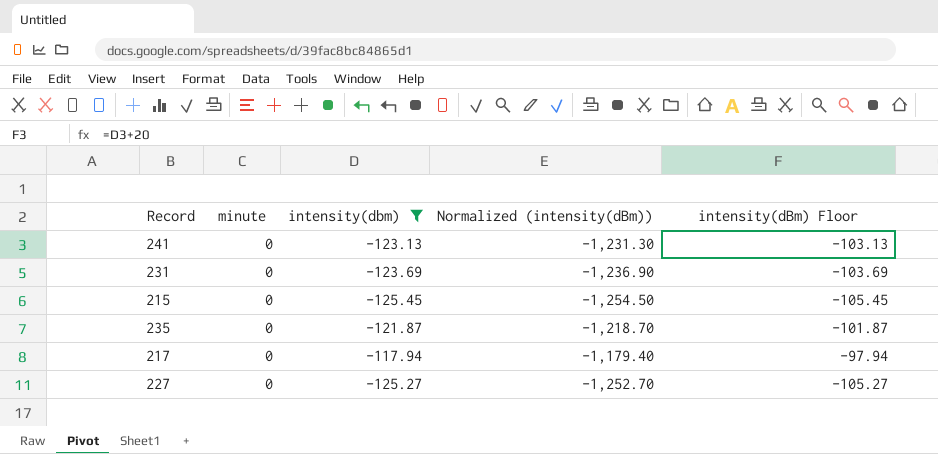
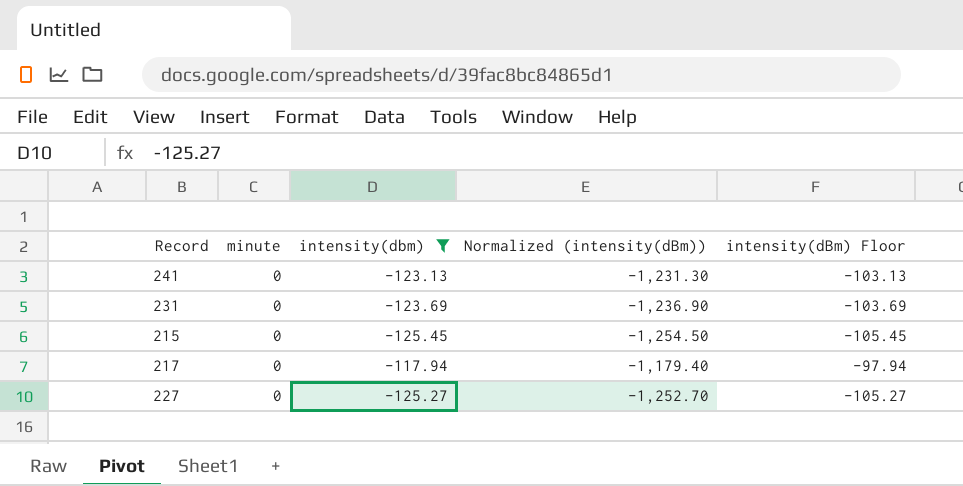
row 235: 0 | -121.87 | -1,218.70 | -101.87 -> none

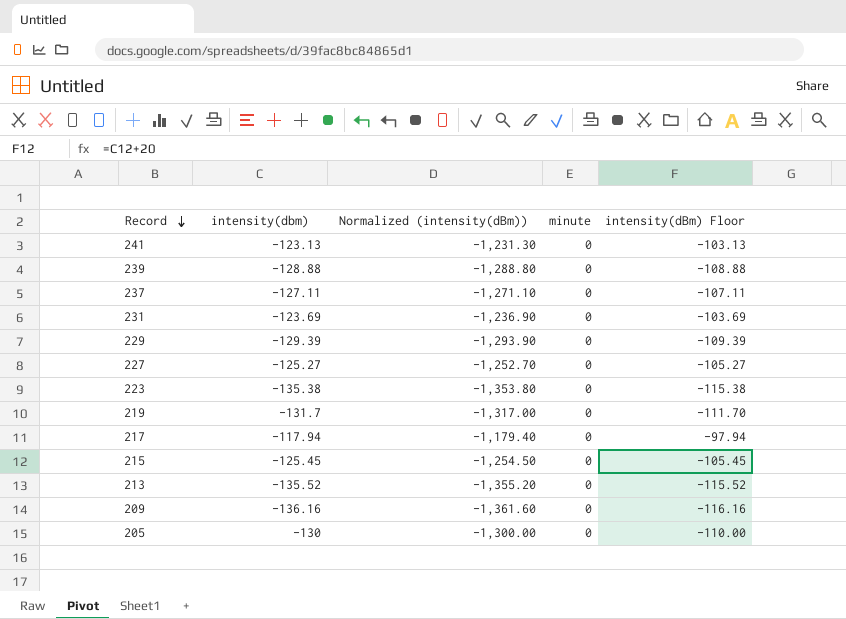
filter: intensity(dbm) >= -125.45 -> none
row order: none -> Record descending
column minute | position: 2 -> 4

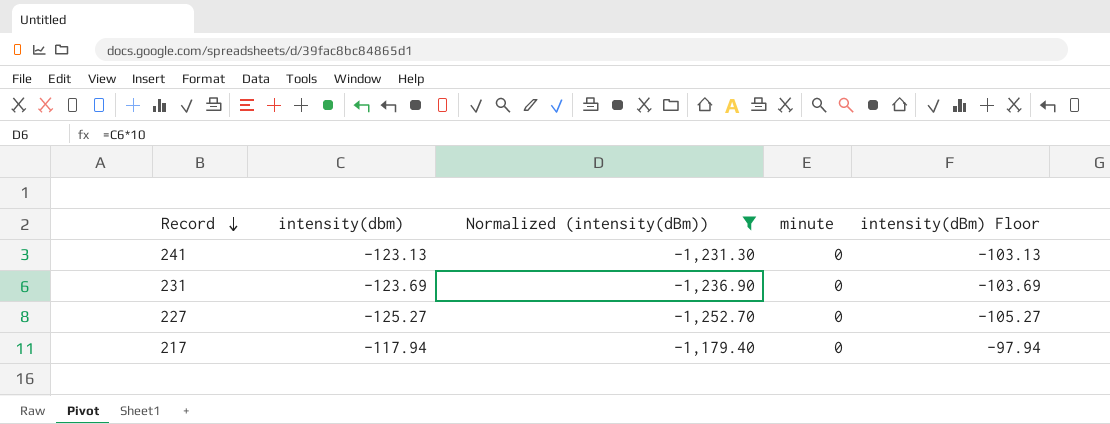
filter: none -> Normalized (intensity(dBm)) >= -1,252.70

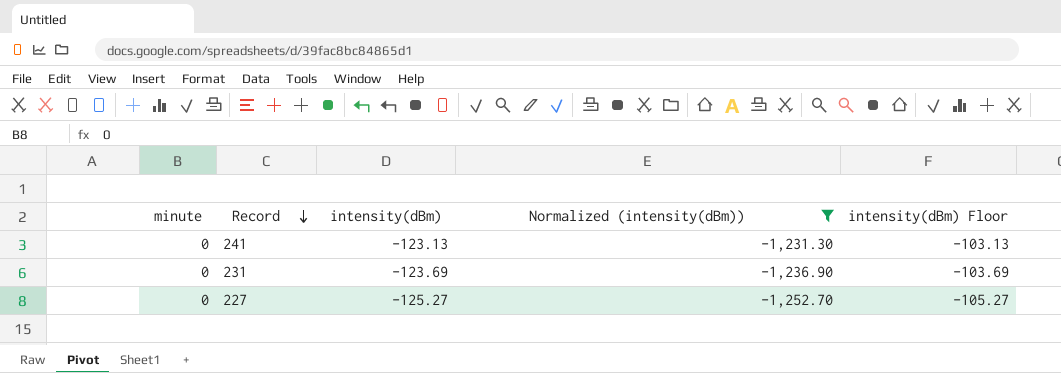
column minute | position: 4 -> 1
column name: intensity(dbm) -> intensity(dBm)
row 217: -117.94 | -1,179.40 | 0 | -97.94 -> none

